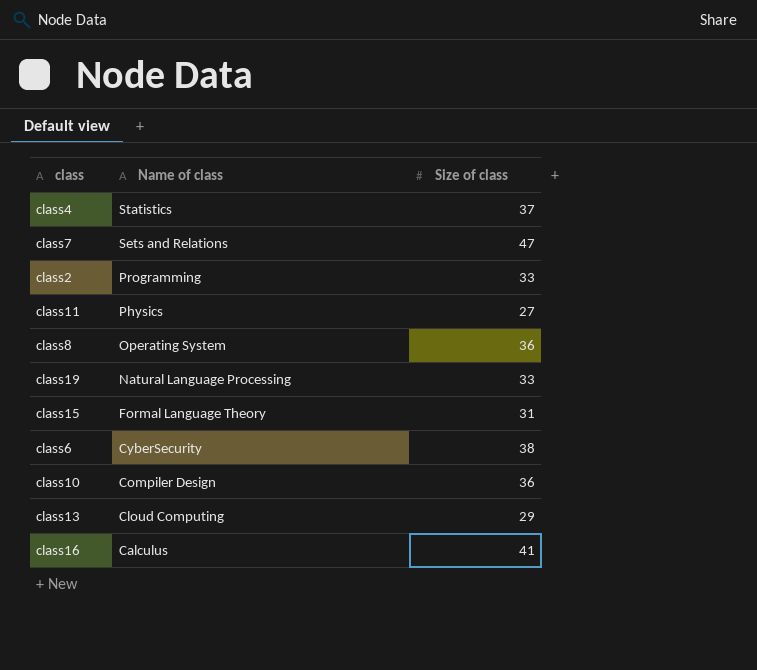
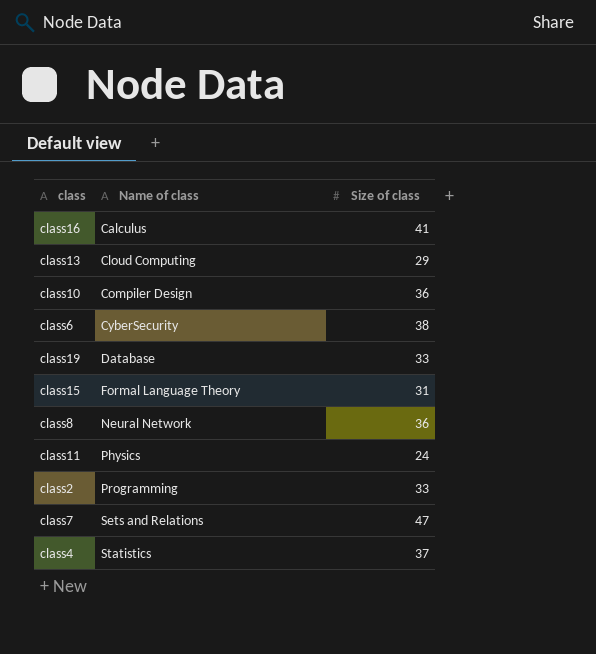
row order: Name of class descending -> Name of class ascending
class19 | Name of class: Natural Language Processing -> Database
class8 | Name of class: Operating System -> Neural Network
class11 | Size of class: 27 -> 24

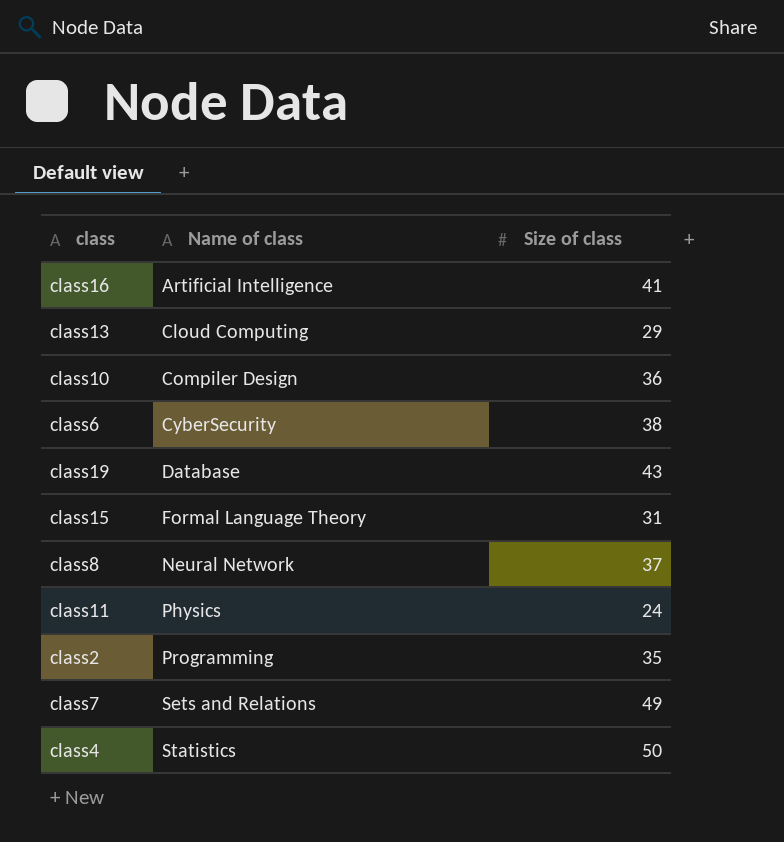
class16 | Name of class: Calculus -> Artificial Intelligence
class19 | Size of class: 33 -> 43
class8 | Size of class: 36 -> 37
class2 | Size of class: 33 -> 35
class7 | Size of class: 47 -> 49
class4 | Size of class: 37 -> 50

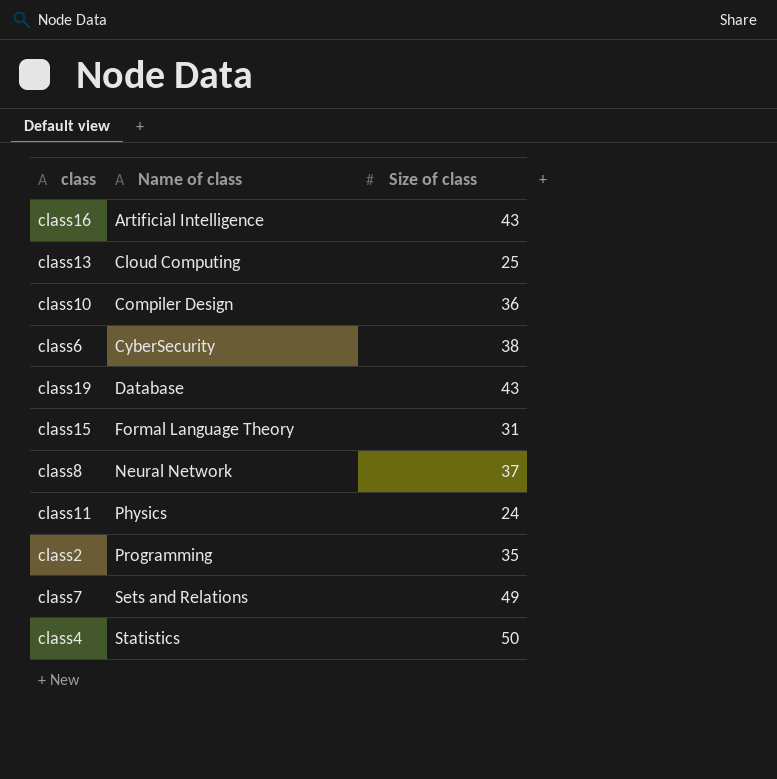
class16 | Size of class: 41 -> 43
class13 | Size of class: 29 -> 25

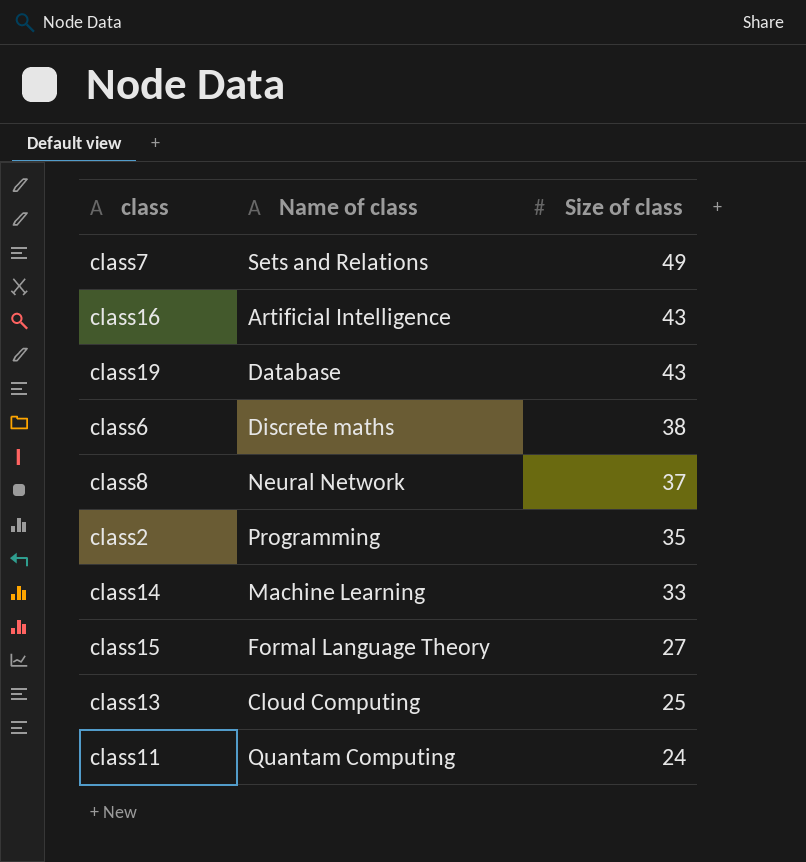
row order: Name of class ascending -> Size of class descending
row class10: Compiler Design | 36 -> none
row class4: Statistics | 50 -> none
class6 | Name of class: CyberSecurity -> Discrete maths
row class14: none -> Machine Learning | 33
class15 | Size of class: 31 -> 27
class11 | Name of class: Physics -> Quantam Computing

